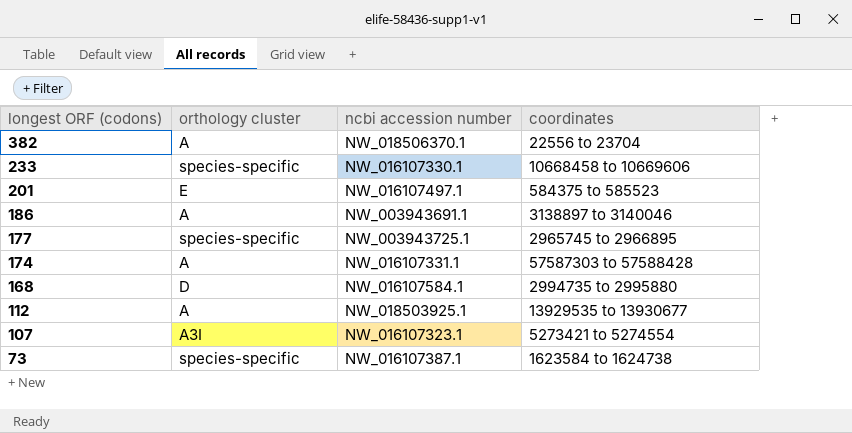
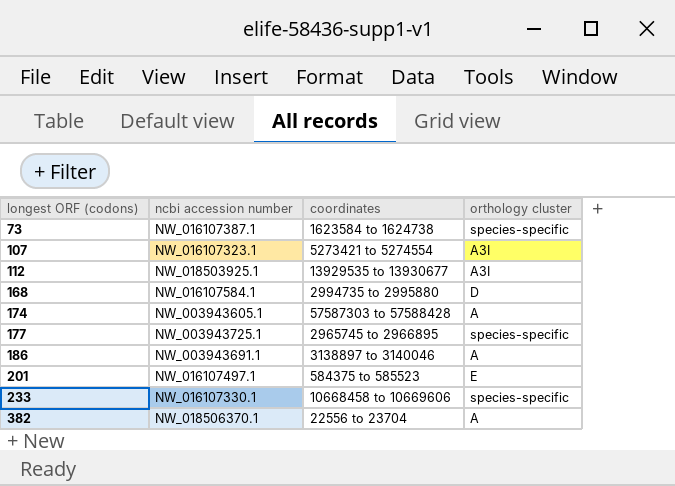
row order: longest ORF (codons) descending -> longest ORF (codons) ascending
column orthology cluster | position: 2 -> 4
112 | orthology cluster: A -> A3I
174 | ncbi accession number: NW_016107331.1 -> NW_003943605.1

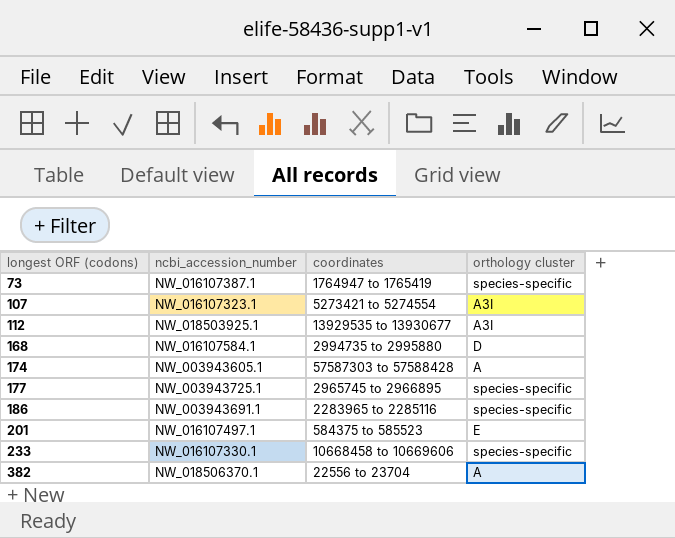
column name: ncbi accession number -> ncbi_accession_number
73 | coordinates: 1623584 to 1624738 -> 1764947 to 1765419
186 | coordinates: 3138897 to 3140046 -> 2283965 to 2285116
186 | orthology cluster: A -> species-specific

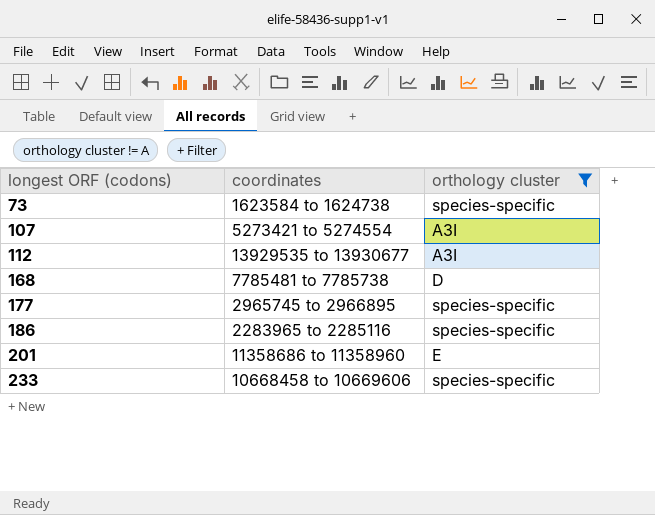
filter: none -> orthology cluster != A
column ncbi_accession_number | position: 2 -> none
73 | coordinates: 1764947 to 1765419 -> 1623584 to 1624738
168 | coordinates: 2994735 to 2995880 -> 7785481 to 7785738
201 | coordinates: 584375 to 585523 -> 11358686 to 11358960

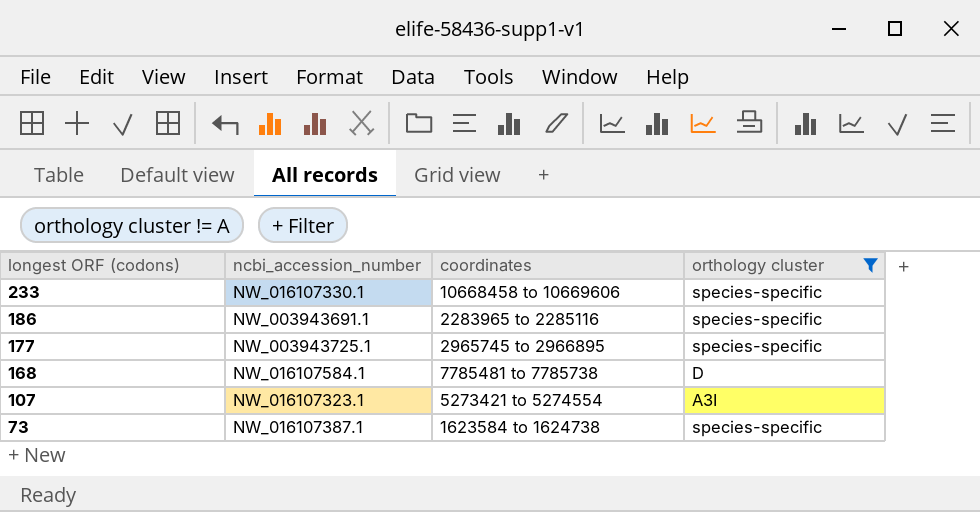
row order: longest ORF (codons) ascending -> longest ORF (codons) descending
column ncbi_accession_number | position: none -> 2
row 112: 13929535 to 13930677 | A3I -> none
row 201: 11358686 to 11358960 | E -> none

